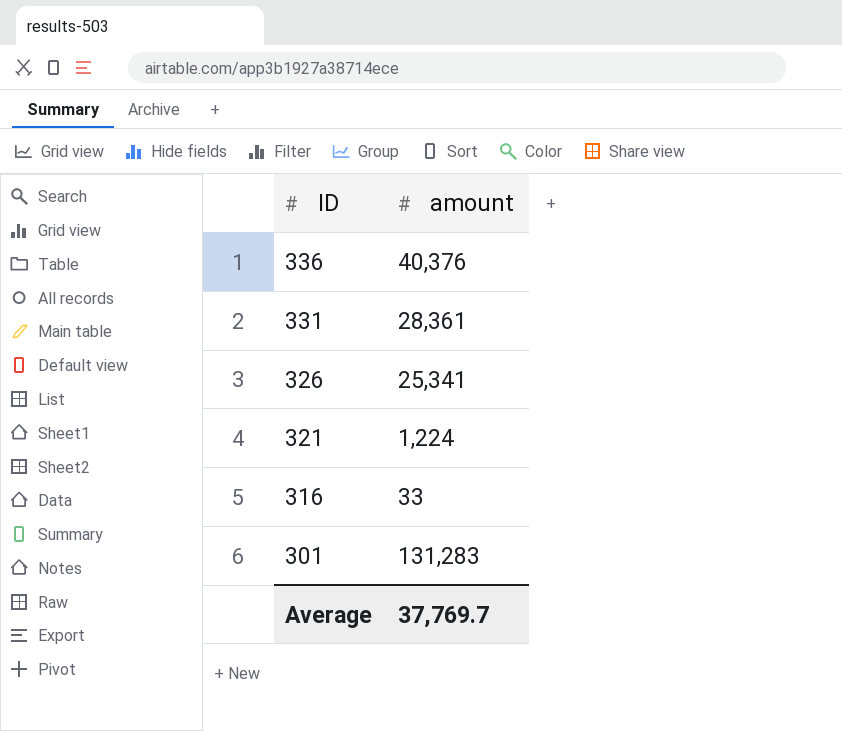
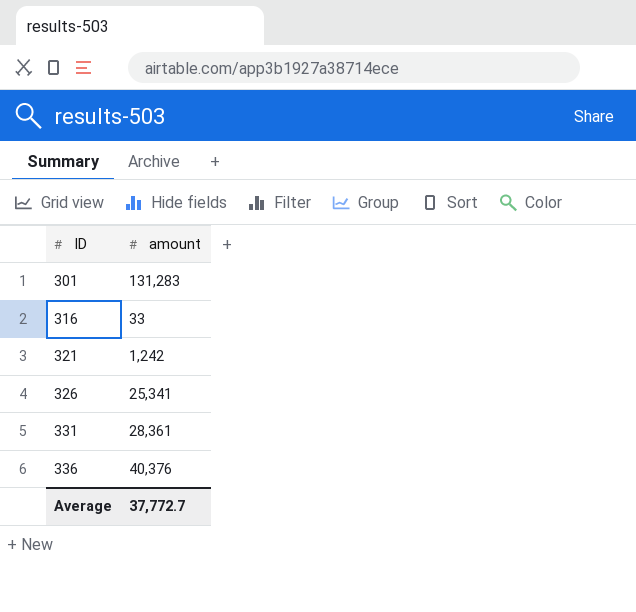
row order: ID descending -> ID ascending
321 | amount: 1,224 -> 1,242
Average | amount: 37,769.7 -> 37,772.7

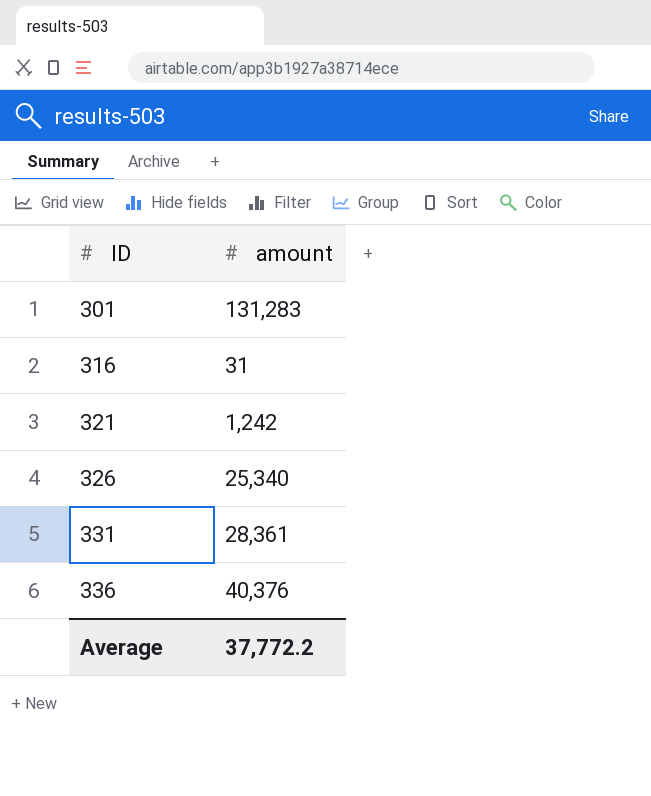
316 | amount: 33 -> 31
326 | amount: 25,341 -> 25,340
Average | amount: 37,772.7 -> 37,772.2

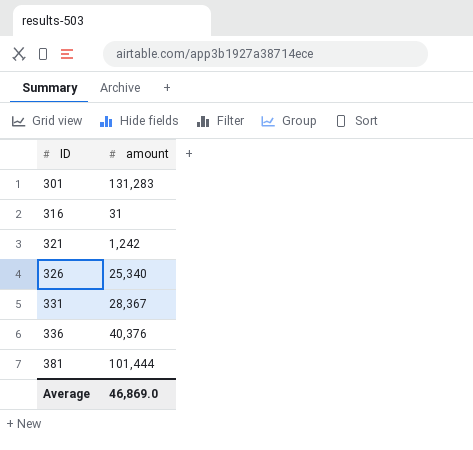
331 | amount: 28,361 -> 28,367
row 381: none -> 101,444
Average | amount: 37,772.2 -> 46,869.0

